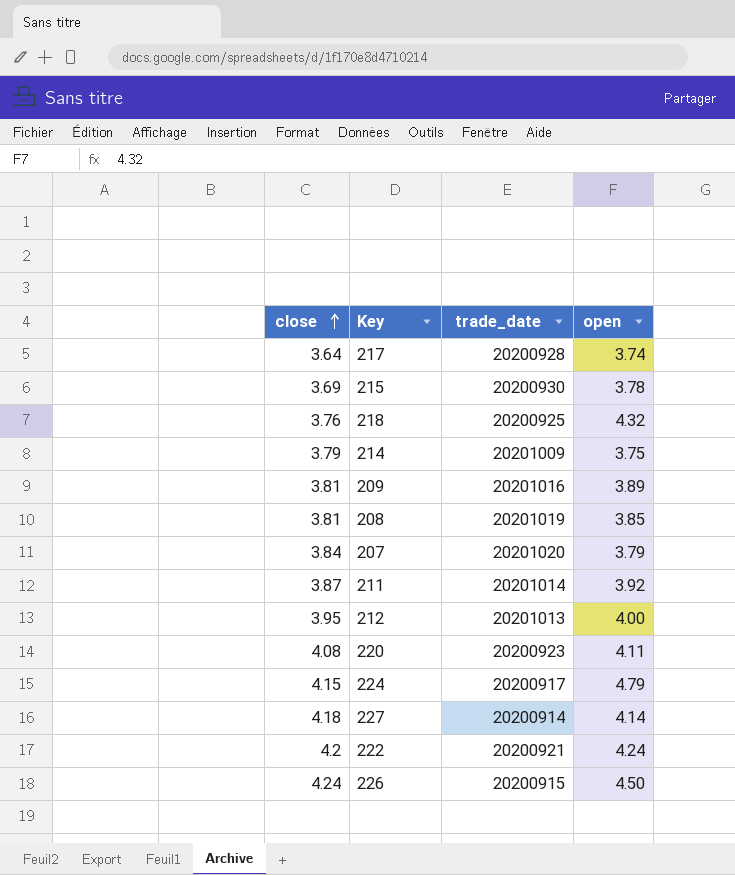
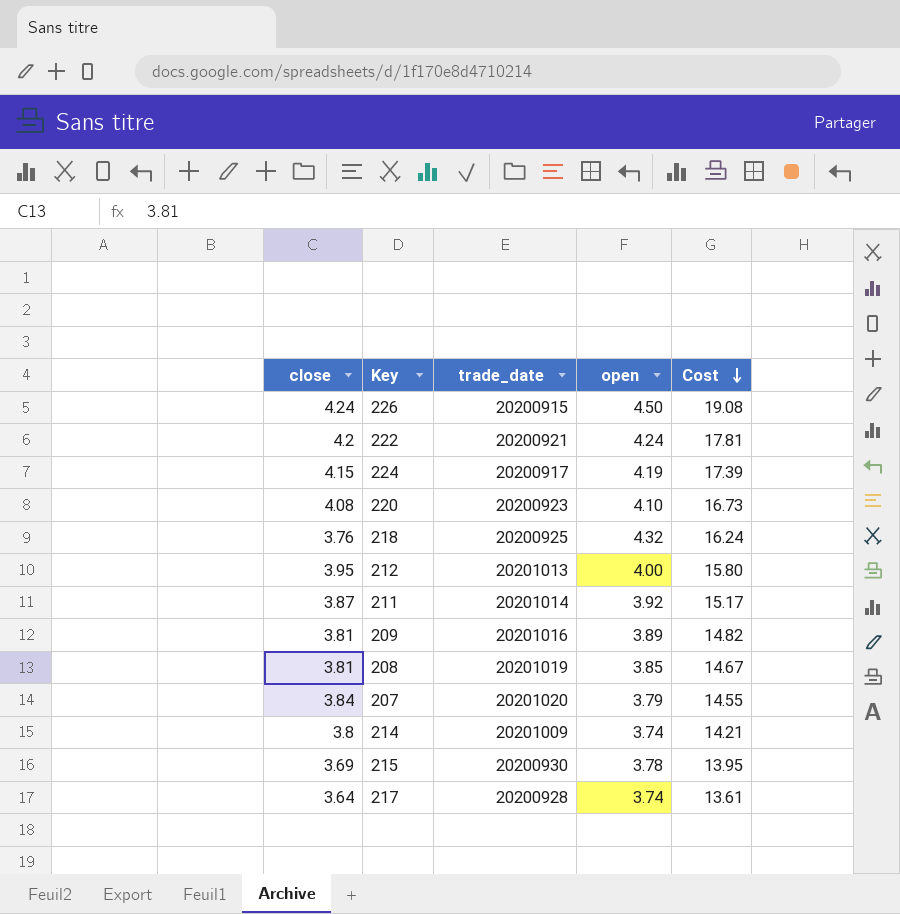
row order: close ascending -> Cost descending
column Cost | formula: none -> [close] * [open]
row 227: 4.18 | 20200914 | 4.14 -> none
224 | open: 4.79 -> 4.19
220 | open: 4.11 -> 4.10
214 | close: 3.79 -> 3.8
214 | open: 3.75 -> 3.74

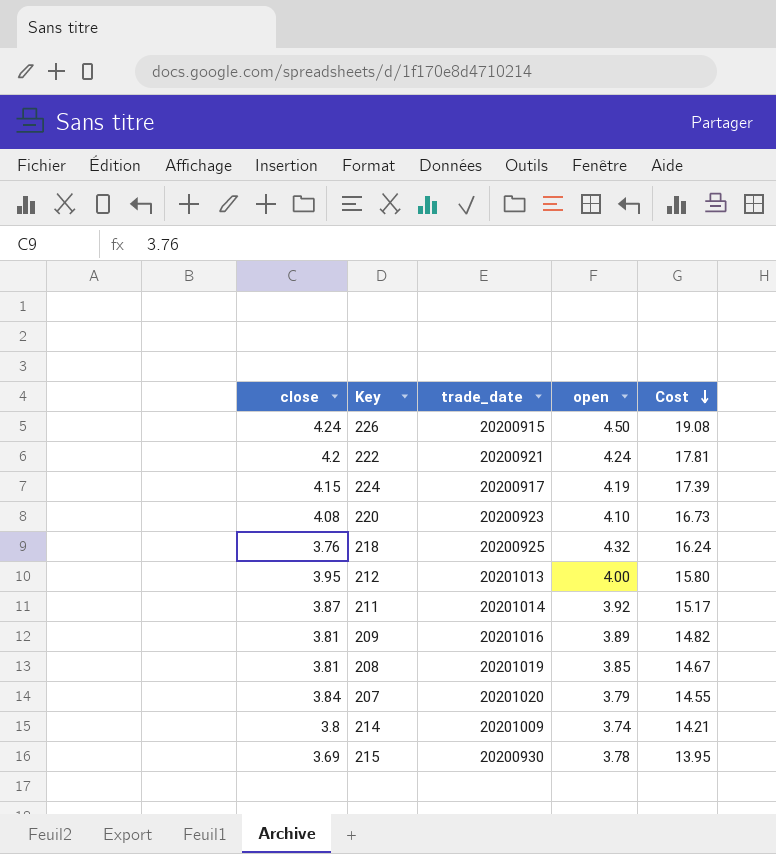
row 217: 3.64 | 20200928 | 3.74 | 13.61 -> none

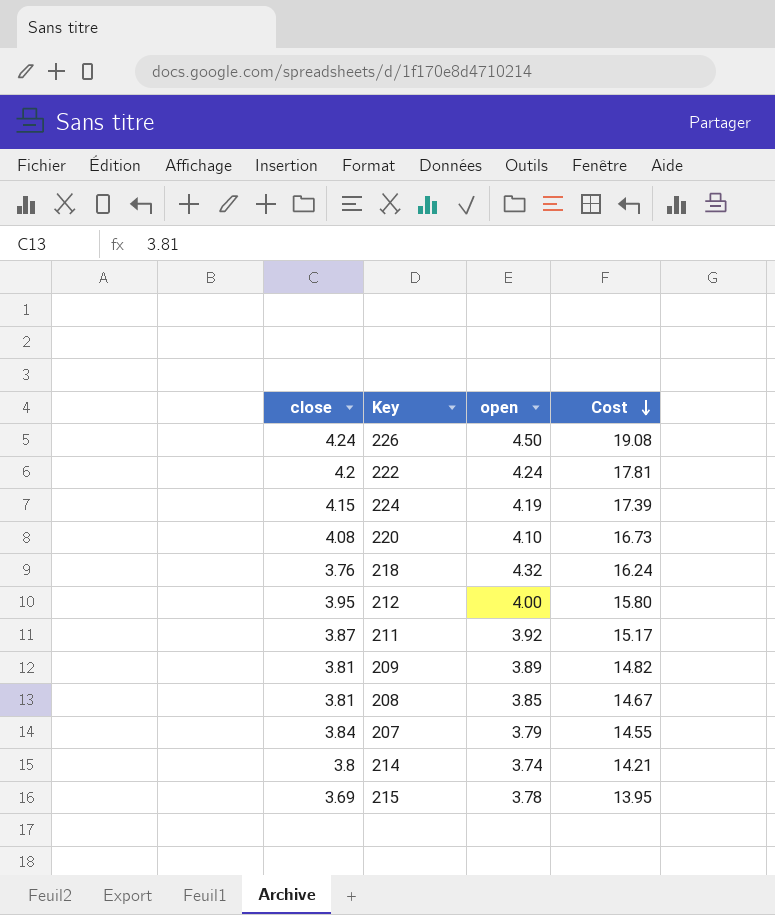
column trade_date | position: 3 -> none

